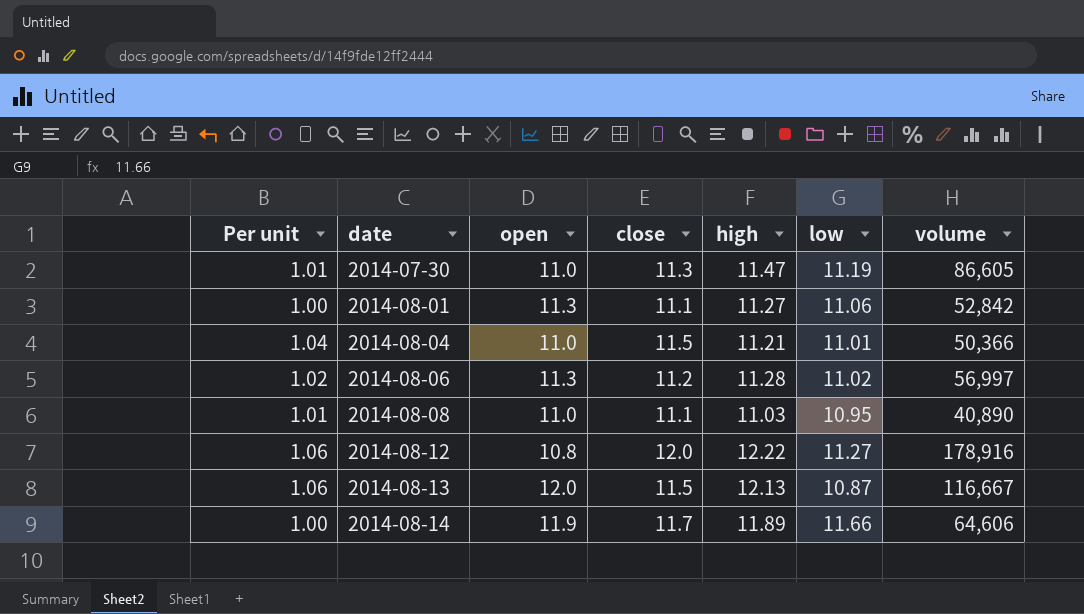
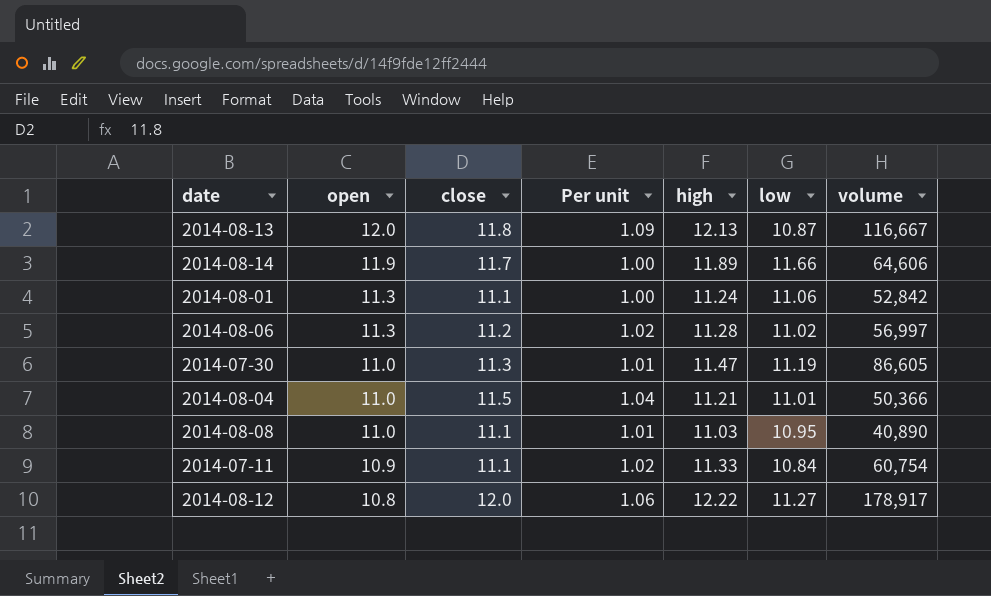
row order: date ascending -> open descending
column Per unit | position: 1 -> 4
2014-08-13 | close: 11.5 -> 11.8
2014-08-13 | Per unit: 1.06 -> 1.09
2014-08-01 | high: 11.27 -> 11.24
row 2014-07-11: none -> 10.9 | 11.1 | 1.02 | 11.33 | 10.84 | 60,754
2014-08-12 | volume: 178,916 -> 178,917

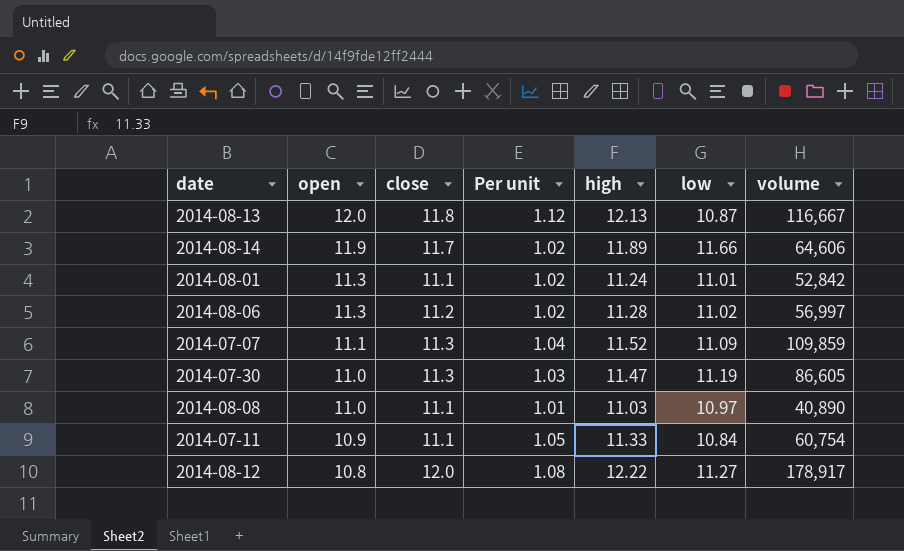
column Per unit | formula: [close] / [low] -> [high] / [low]
row 2014-08-04: 11.0 | 11.5 | 1.04 | 11.21 | 11.01 | 50,366 -> none
2014-08-01 | low: 11.06 -> 11.01
row 2014-07-07: none -> 11.1 | 11.3 | 1.04 | 11.52 | 11.09 | 109,859
2014-08-08 | low: 10.95 -> 10.97

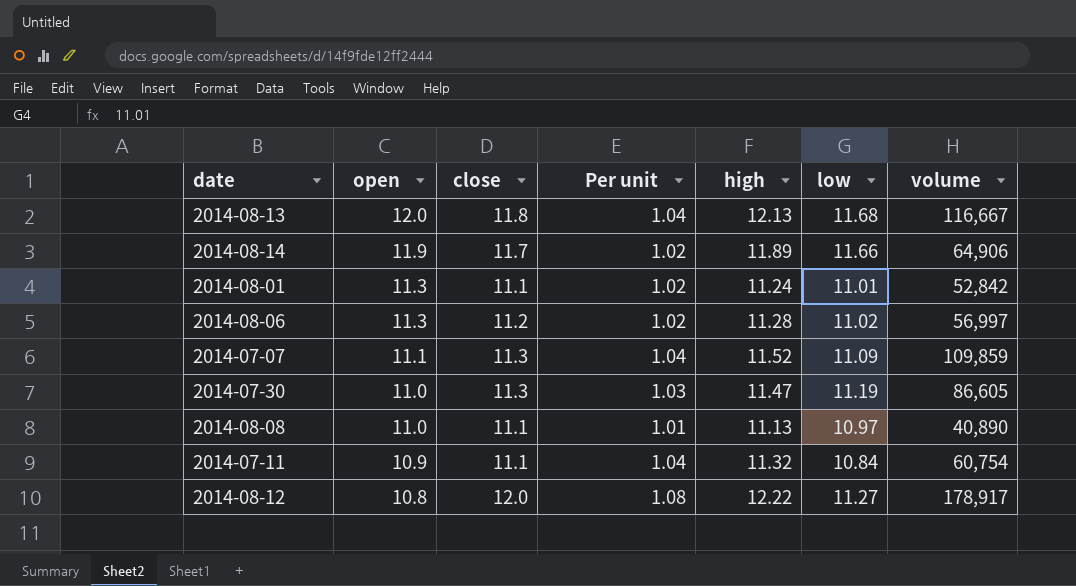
2014-08-13 | Per unit: 1.12 -> 1.04
2014-08-13 | low: 10.87 -> 11.68
2014-08-14 | volume: 64,606 -> 64,906
2014-08-08 | high: 11.03 -> 11.13
2014-07-11 | Per unit: 1.05 -> 1.04
2014-07-11 | high: 11.33 -> 11.32

